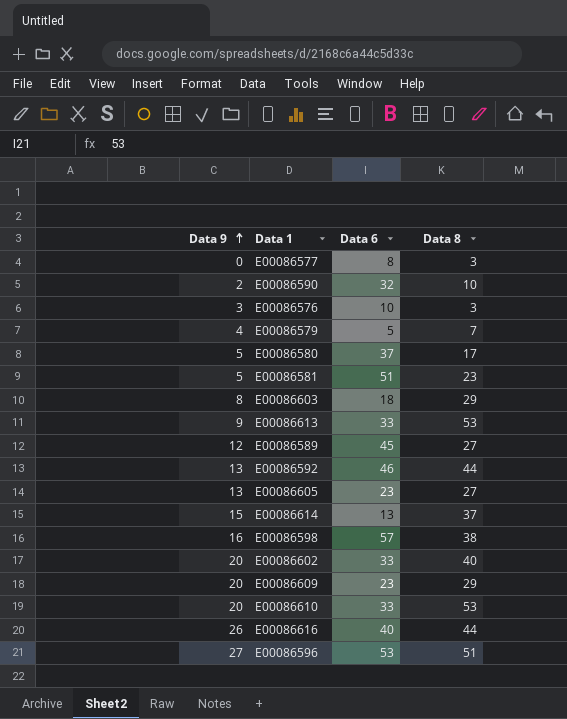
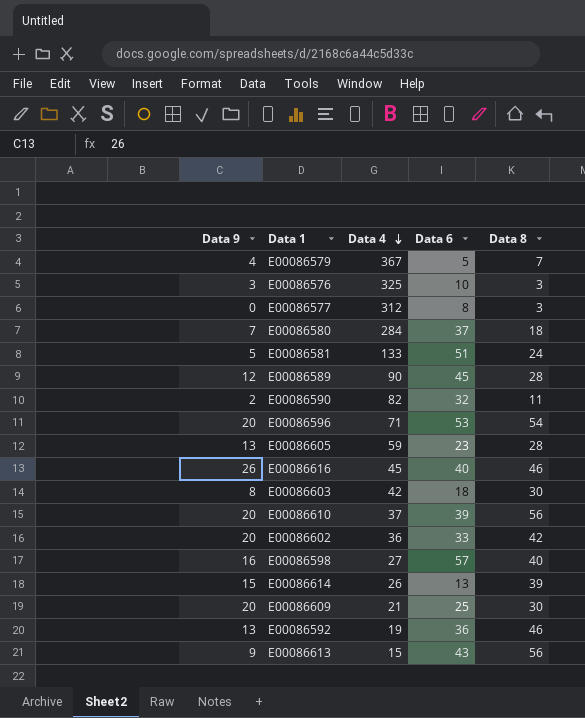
row order: Data 9 ascending -> Data 4 descending
column Data 4 | position: none -> 3
E00086580 | Data 9: 5 -> 7
E00086580 | Data 8: 17 -> 18
E00086581 | Data 8: 23 -> 24
E00086589 | Data 8: 27 -> 28
E00086590 | Data 8: 10 -> 11
E00086596 | Data 9: 27 -> 20
E00086596 | Data 8: 51 -> 54
E00086605 | Data 8: 27 -> 28
E00086616 | Data 8: 44 -> 46
E00086603 | Data 8: 29 -> 30
E00086610 | Data 6: 33 -> 39
E00086610 | Data 8: 53 -> 56
E00086602 | Data 8: 40 -> 42
E00086598 | Data 8: 38 -> 40
E00086614 | Data 8: 37 -> 39
E00086609 | Data 6: 23 -> 25
E00086609 | Data 8: 29 -> 30
E00086592 | Data 6: 46 -> 36
E00086592 | Data 8: 44 -> 46
E00086613 | Data 6: 33 -> 43
E00086613 | Data 8: 53 -> 56

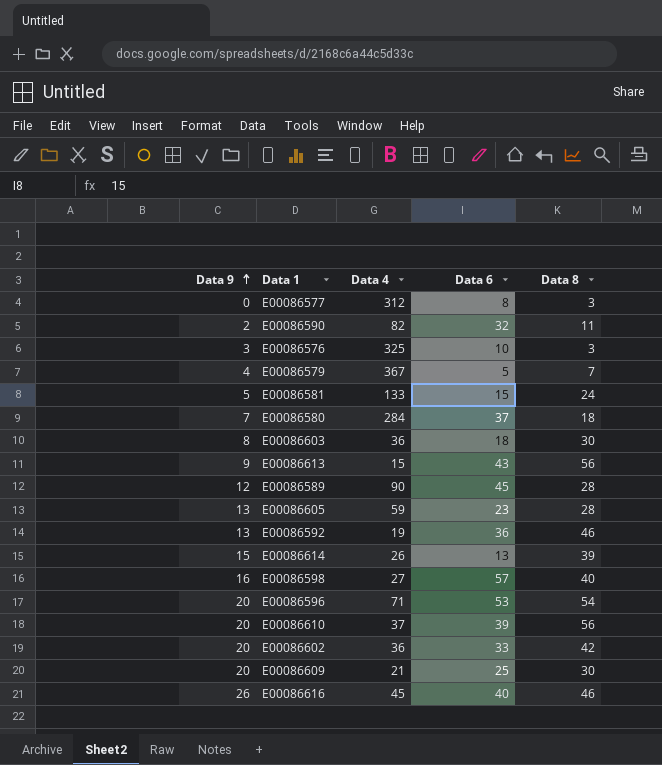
row order: Data 4 descending -> Data 9 ascending
E00086581 | Data 6: 51 -> 15
E00086603 | Data 4: 42 -> 36

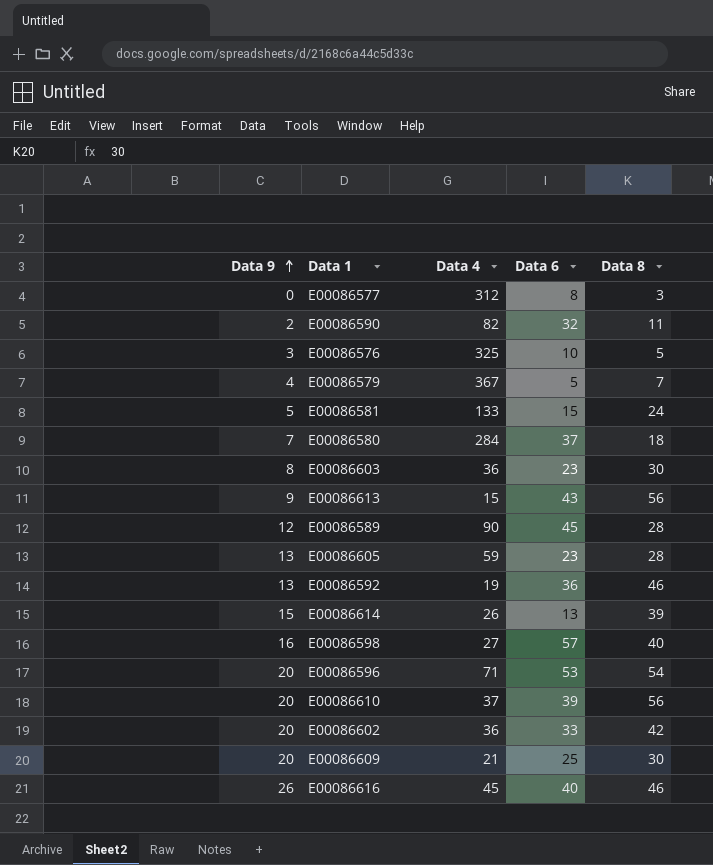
E00086576 | Data 8: 3 -> 5
E00086603 | Data 6: 18 -> 23

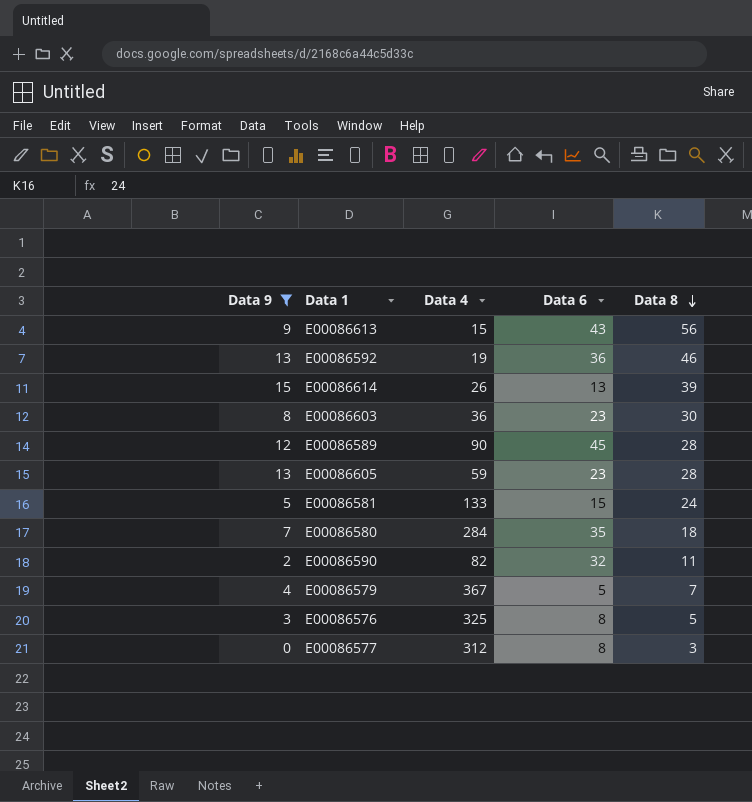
filter: none -> Data 9 <= 15
row order: Data 9 ascending -> Data 8 descending
E00086580 | Data 6: 37 -> 35
E00086576 | Data 6: 10 -> 8

